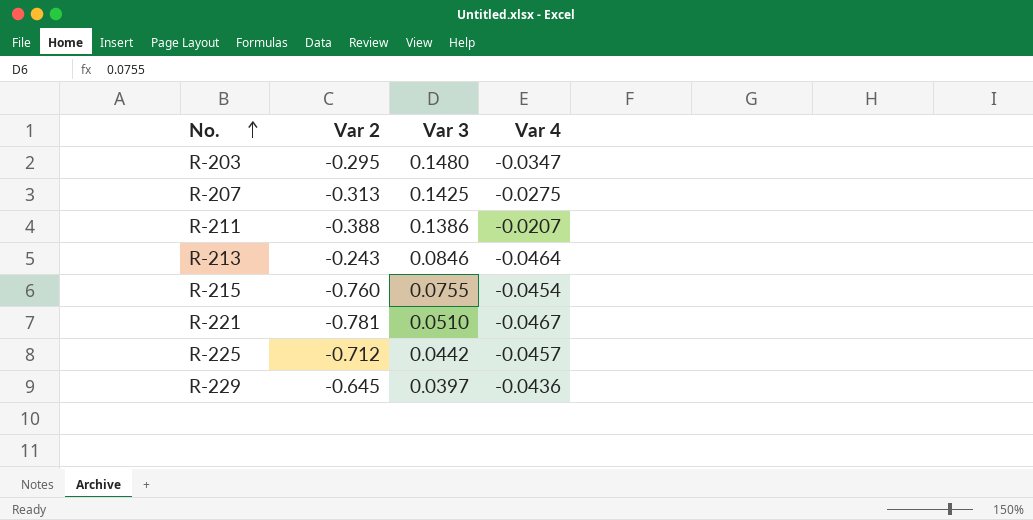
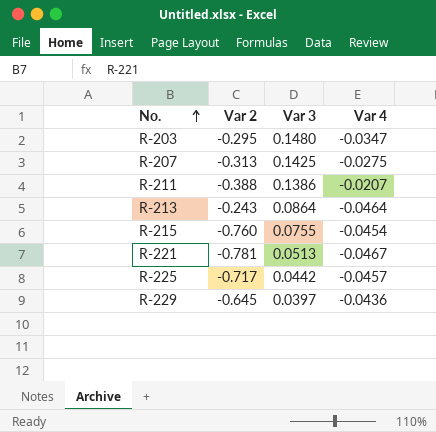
R-213 | Var 3: 0.0846 -> 0.0864
R-221 | Var 3: 0.0510 -> 0.0513
R-225 | Var 2: -0.712 -> -0.717

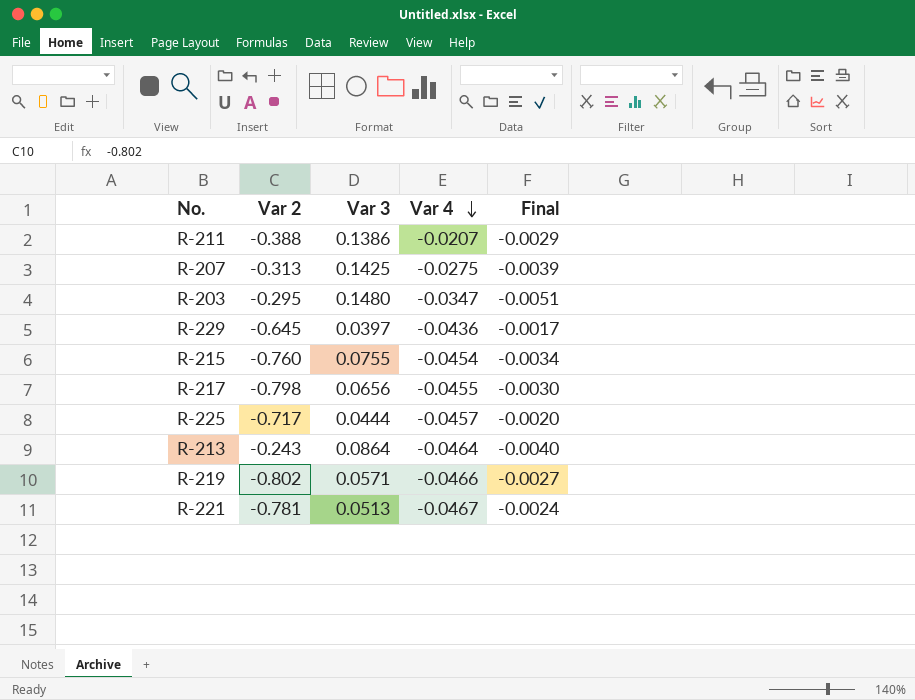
row order: No. ascending -> Var 4 descending
column Final | formula: none -> [Var 3] * [Var 4]
row R-217: none -> -0.798 | 0.0656 | -0.0455 | -0.0030
R-225 | Var 3: 0.0442 -> 0.0444
row R-219: none -> -0.802 | 0.0571 | -0.0466 | -0.0027

